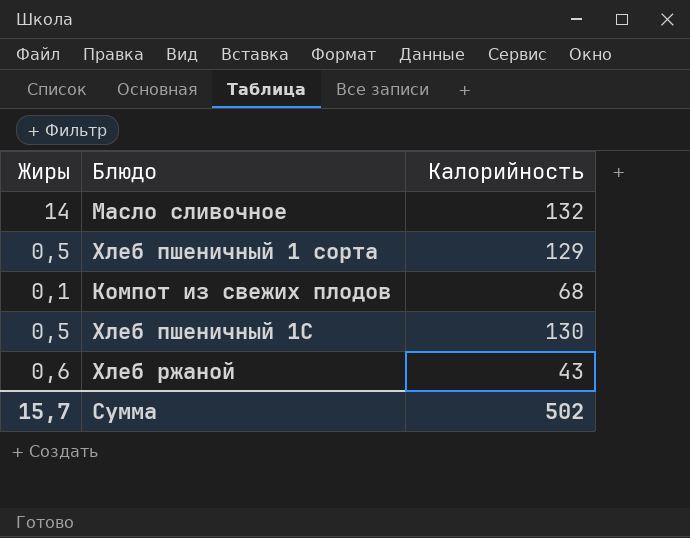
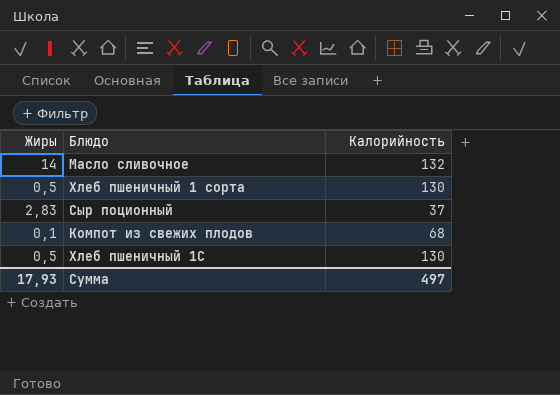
row Хлеб ржаной: 0,6 | 43 -> none
Хлеб пшеничный 1 сорта | Калорийность: 129 -> 130
row Сыр поционный: none -> 2,83 | 37
Сумма | Жиры: 15,7 -> 17,93
Сумма | Калорийность: 502 -> 497

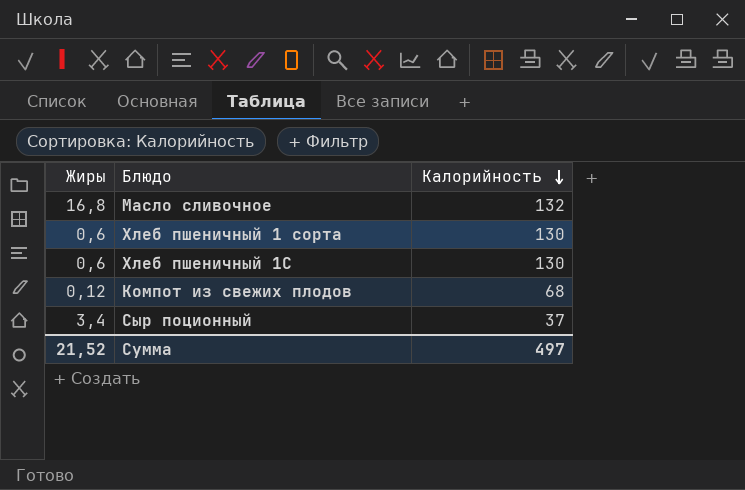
row order: none -> Калорийность descending
Масло сливочное | Жиры: 14 -> 16,8
Хлеб пшеничный 1 сорта | Жиры: 0,5 -> 0,6
Хлеб пшеничный 1С | Жиры: 0,5 -> 0,6
Компот из свежих плодов | Жиры: 0,1 -> 0,12
Сыр поционный | Жиры: 2,83 -> 3,4
Сумма | Жиры: 17,93 -> 21,52

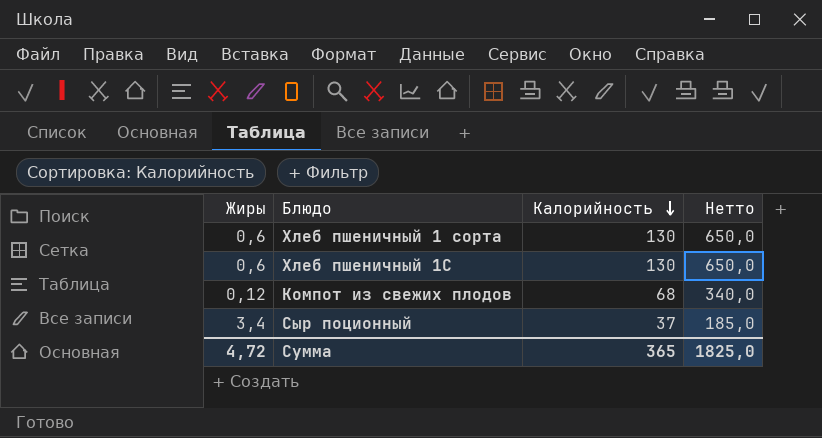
column Нетто | formula: none -> [Калорийность] * 5
row Масло сливочное: 16,8 | 132 -> none
Сумма | Жиры: 21,52 -> 4,72
Сумма | Калорийность: 497 -> 365

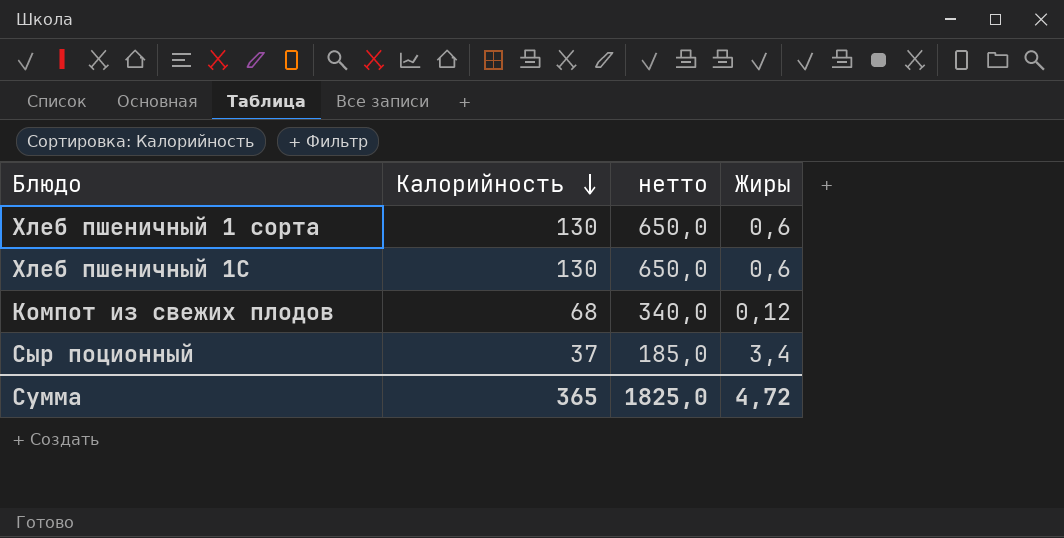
column name: Нетто -> нетто
column Жиры | position: 1 -> 4

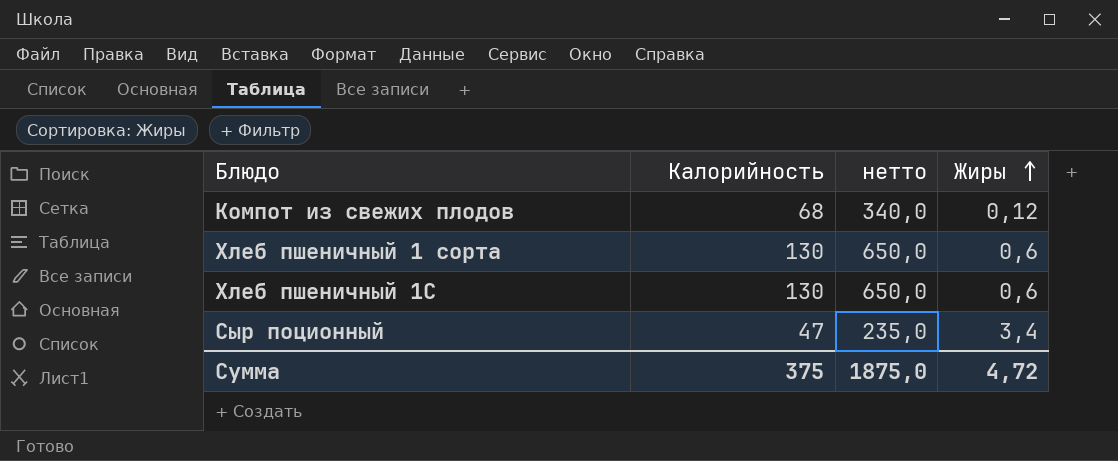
row order: Калорийность descending -> Жиры ascending
Сыр поционный | Калорийность: 37 -> 47
Сыр поционный | нетто: 185,0 -> 235,0
Сумма | Калорийность: 365 -> 375
Сумма | нетто: 1825,0 -> 1875,0

